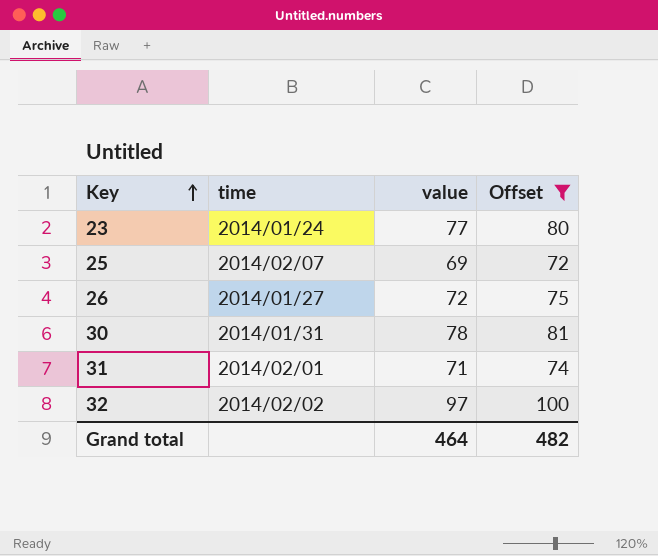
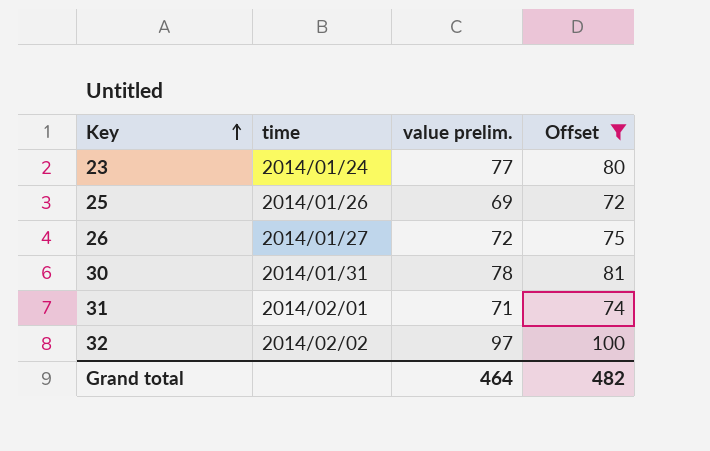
column name: value -> value prelim.
25 | time: 2014/02/07 -> 2014/01/26

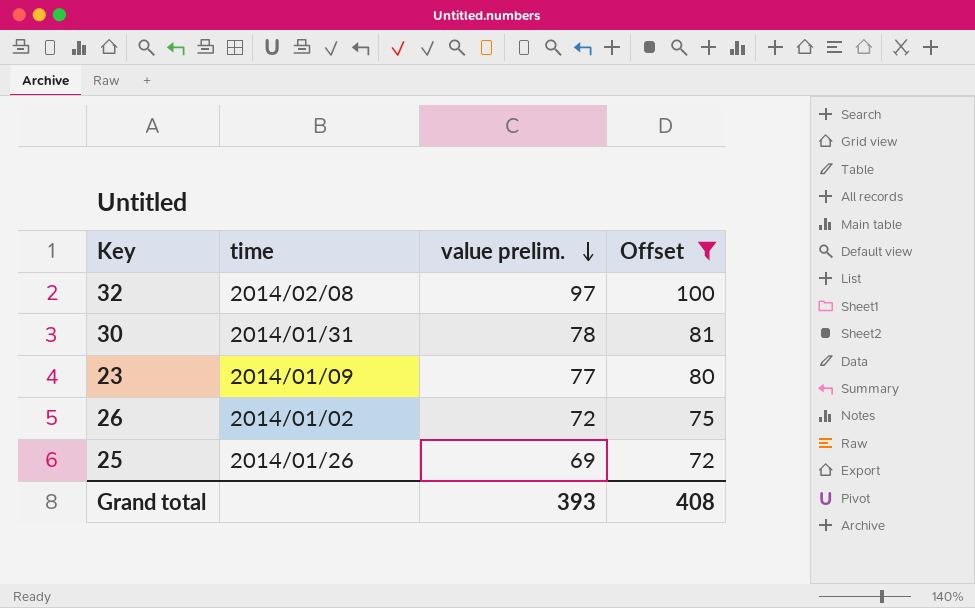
row order: Key ascending -> value prelim. descending
row 31: 2014/02/01 | 71 | 74 -> none
32 | time: 2014/02/02 -> 2014/02/08
23 | time: 2014/01/24 -> 2014/01/09
26 | time: 2014/01/27 -> 2014/01/02
Grand total | value prelim.: 464 -> 393
Grand total | Offset: 482 -> 408

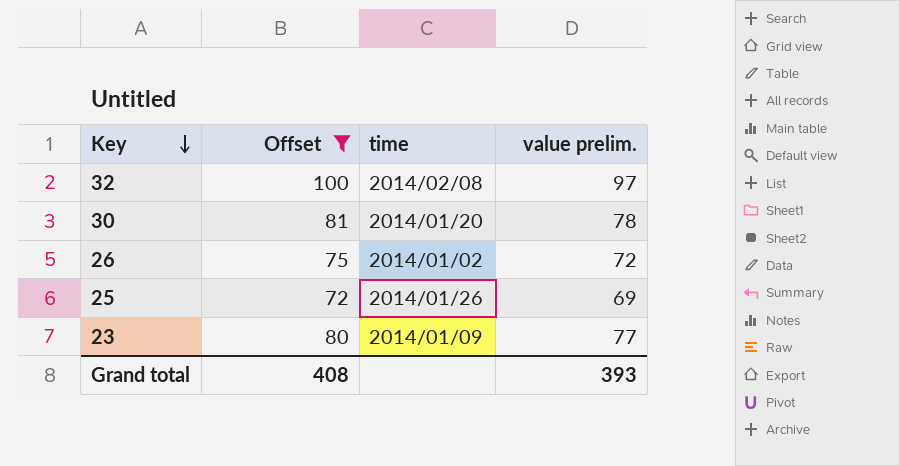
row order: value prelim. descending -> Key descending
column Offset | position: 4 -> 2
30 | time: 2014/01/31 -> 2014/01/20

